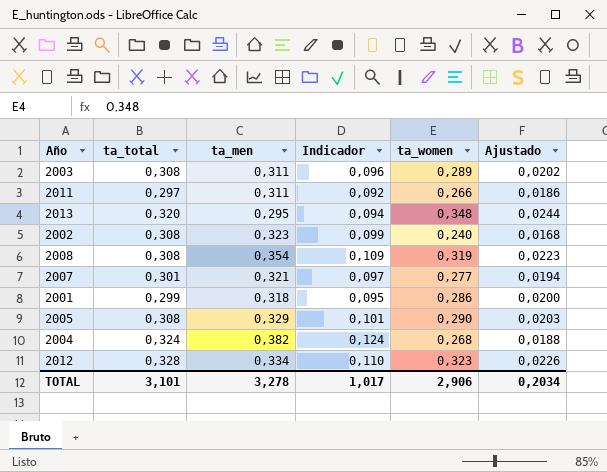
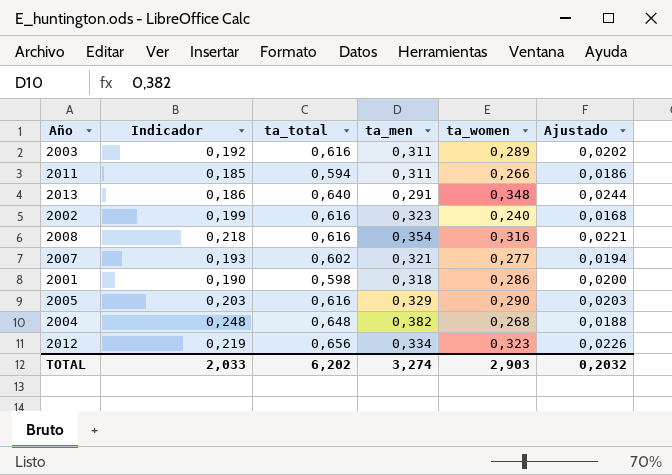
column Indicador | position: 4 -> 2
2003 | Indicador: 0,096 -> 0,192
2003 | ta_total: 0,308 -> 0,616
2011 | Indicador: 0,092 -> 0,185
2011 | ta_total: 0,297 -> 0,594
2013 | Indicador: 0,094 -> 0,186
2013 | ta_total: 0,320 -> 0,640
2013 | ta_men: 0,295 -> 0,291
2002 | Indicador: 0,099 -> 0,199
2002 | ta_total: 0,308 -> 0,616
2008 | Indicador: 0,109 -> 0,218
2008 | ta_total: 0,308 -> 0,616
2008 | ta_women: 0,319 -> 0,316
2008 | Ajustado: 0,0223 -> 0,0221
2007 | Indicador: 0,097 -> 0,193
2007 | ta_total: 0,301 -> 0,602
2001 | Indicador: 0,095 -> 0,190
2001 | ta_total: 0,299 -> 0,598
2005 | Indicador: 0,101 -> 0,203
2005 | ta_total: 0,308 -> 0,616
2004 | Indicador: 0,124 -> 0,248
2004 | ta_total: 0,324 -> 0,648
2012 | Indicador: 0,110 -> 0,219
2012 | ta_total: 0,328 -> 0,656
TOTAL | Indicador: 1,017 -> 2,033
TOTAL | ta_total: 3,101 -> 6,202
TOTAL | ta_men: 3,278 -> 3,274
TOTAL | ta_women: 2,906 -> 2,903
TOTAL | Ajustado: 0,2034 -> 0,2032

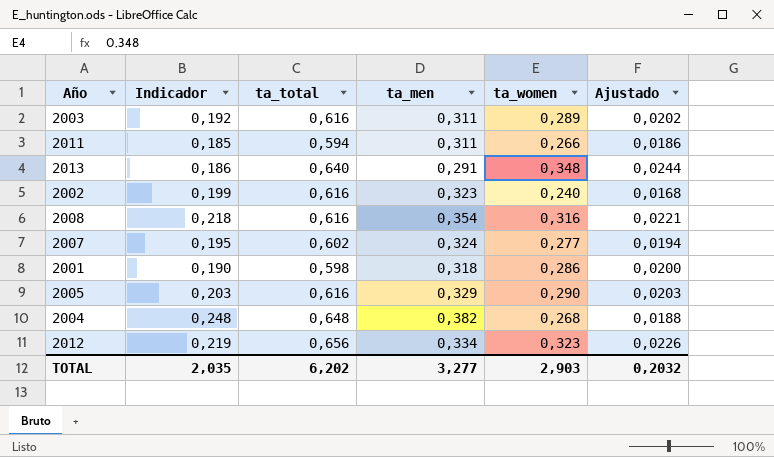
2007 | Indicador: 0,193 -> 0,195
2007 | ta_men: 0,321 -> 0,324
TOTAL | Indicador: 2,033 -> 2,035
TOTAL | ta_men: 3,274 -> 3,277

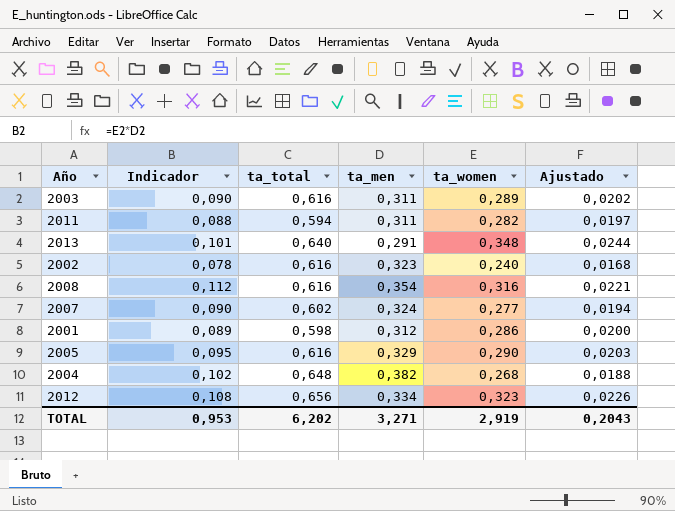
column Indicador | formula: [ta_total] * [ta_men] -> [ta_men] * [ta_women]
2011 | ta_women: 0,266 -> 0,282
2011 | Ajustado: 0,0186 -> 0,0197
2001 | ta_men: 0,318 -> 0,312
TOTAL | Indicador: 2,035 -> 0,953
TOTAL | ta_men: 3,277 -> 3,271
TOTAL | ta_women: 2,903 -> 2,919
TOTAL | Ajustado: 0,2032 -> 0,2043

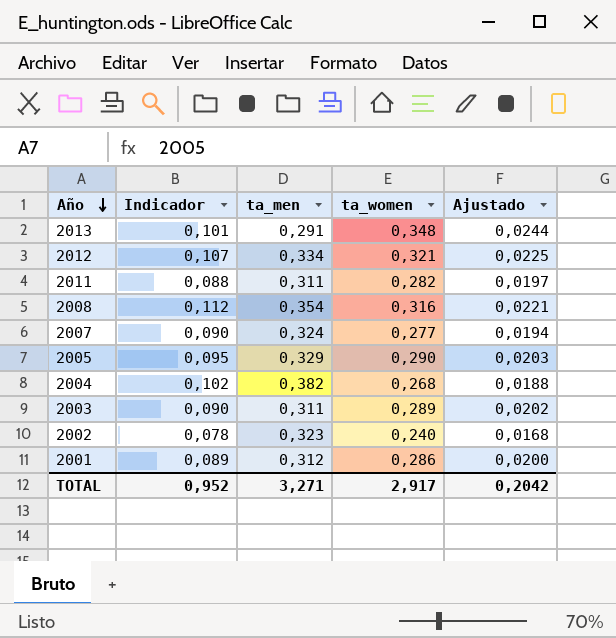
row order: none -> Año descending
column ta_total | position: 3 -> none
2012 | Indicador: 0,108 -> 0,107
2012 | ta_women: 0,323 -> 0,321
2012 | Ajustado: 0,0226 -> 0,0225
TOTAL | Indicador: 0,953 -> 0,952
TOTAL | ta_women: 2,919 -> 2,917
TOTAL | Ajustado: 0,2043 -> 0,2042

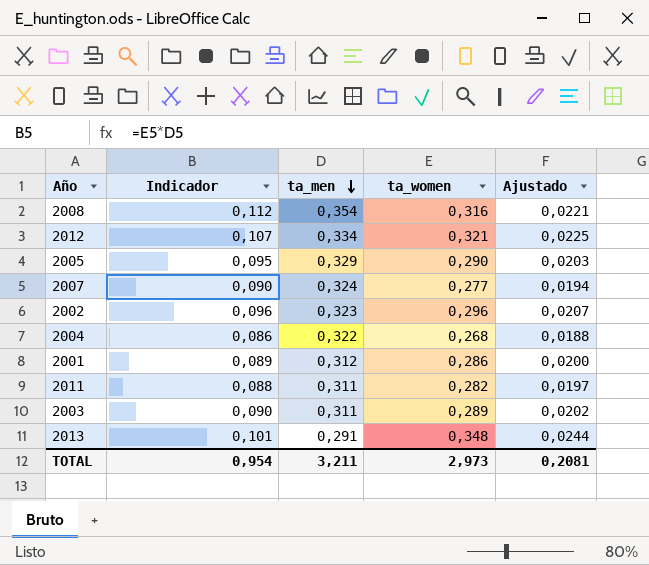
row order: Año descending -> ta_men descending
2002 | Indicador: 0,078 -> 0,096
2002 | ta_women: 0,240 -> 0,296
2002 | Ajustado: 0,0168 -> 0,0207
2004 | Indicador: 0,102 -> 0,086
2004 | ta_men: 0,382 -> 0,322
TOTAL | Indicador: 0,952 -> 0,954
TOTAL | ta_men: 3,271 -> 3,211
TOTAL | ta_women: 2,917 -> 2,973
TOTAL | Ajustado: 0,2042 -> 0,2081

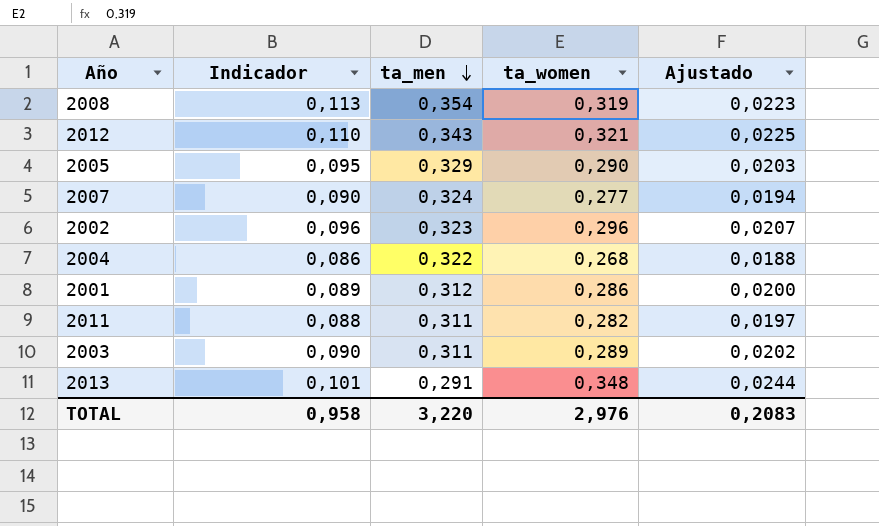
2008 | Indicador: 0,112 -> 0,113
2008 | ta_women: 0,316 -> 0,319
2008 | Ajustado: 0,0221 -> 0,0223
2012 | Indicador: 0,107 -> 0,110
2012 | ta_men: 0,334 -> 0,343
TOTAL | Indicador: 0,954 -> 0,958
TOTAL | ta_men: 3,211 -> 3,220
TOTAL | ta_women: 2,973 -> 2,976
TOTAL | Ajustado: 0,2081 -> 0,2083

